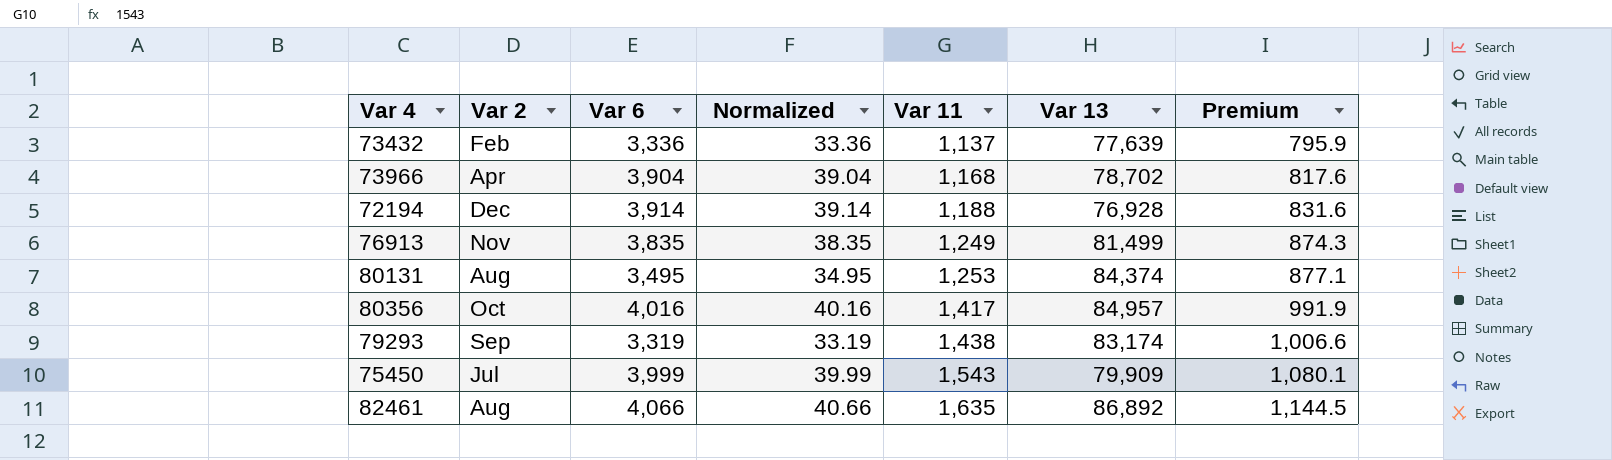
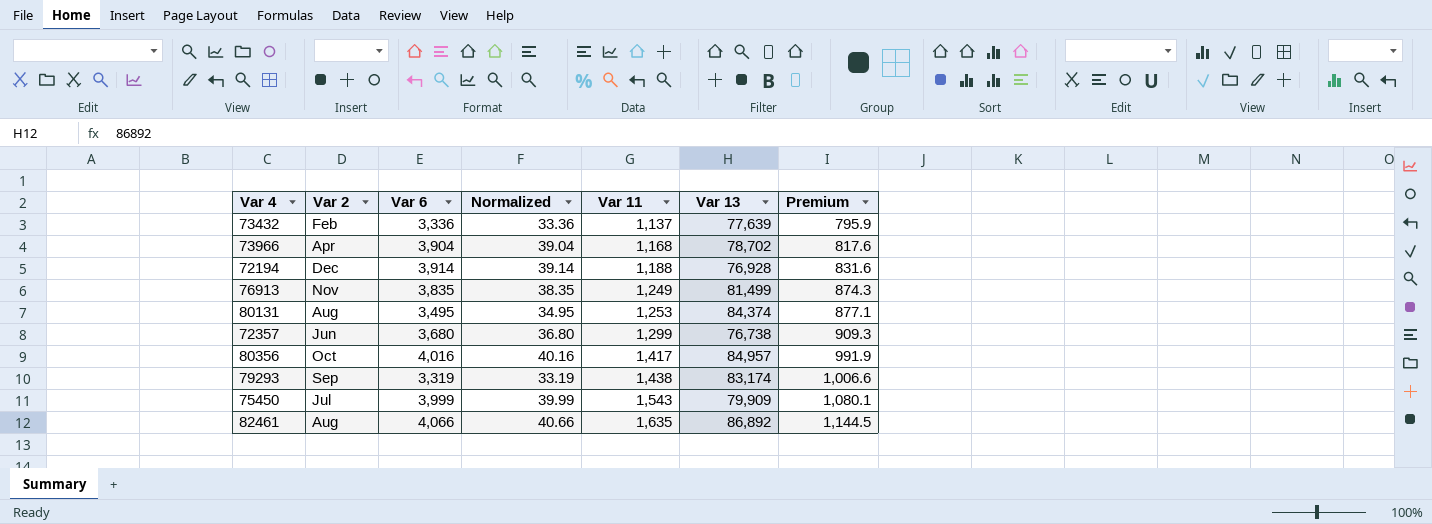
row 72357: none -> Jun | 3,680 | 36.80 | 1,299 | 76,738 | 909.3

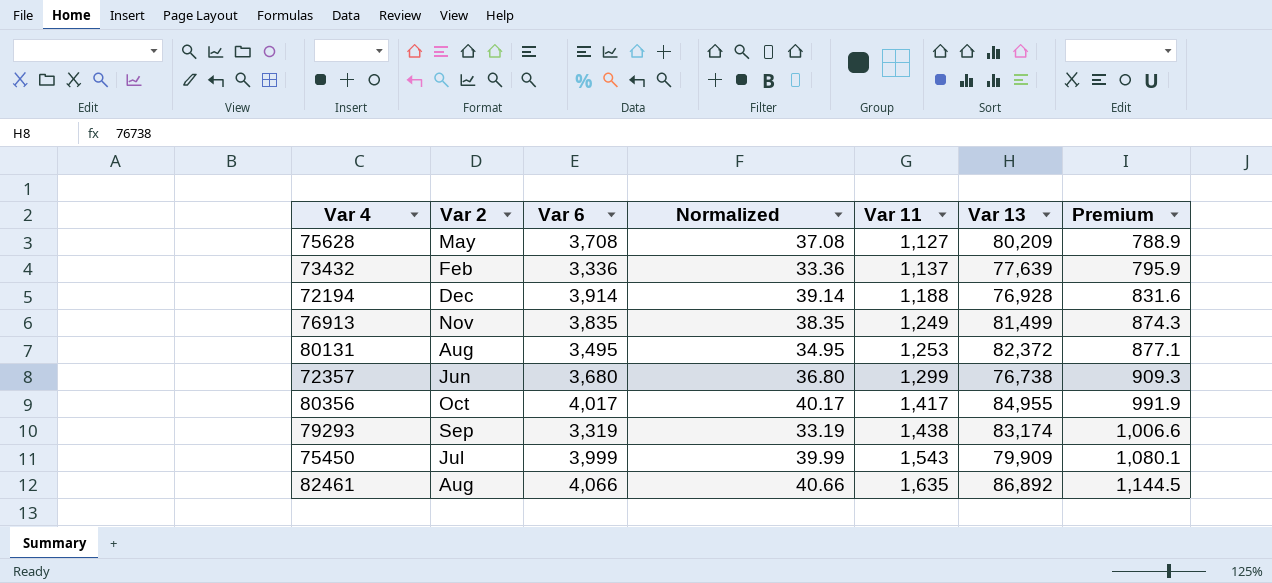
row 73966: Apr | 3,904 | 39.04 | 1,168 | 78,702 | 817.6 -> none
row 75628: none -> May | 3,708 | 37.08 | 1,127 | 80,209 | 788.9
80131 | Var 13: 84,374 -> 82,372
80356 | Var 6: 4,016 -> 4,017
80356 | Normalized: 40.16 -> 40.17
80356 | Var 13: 84,957 -> 84,955

